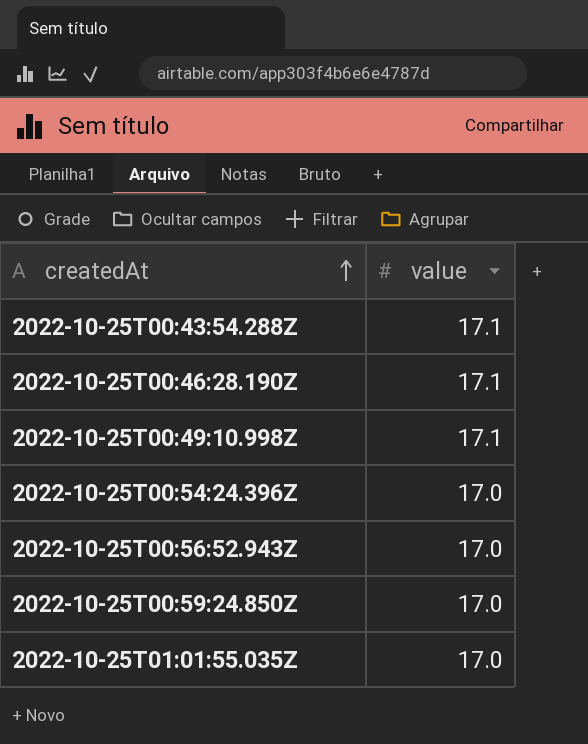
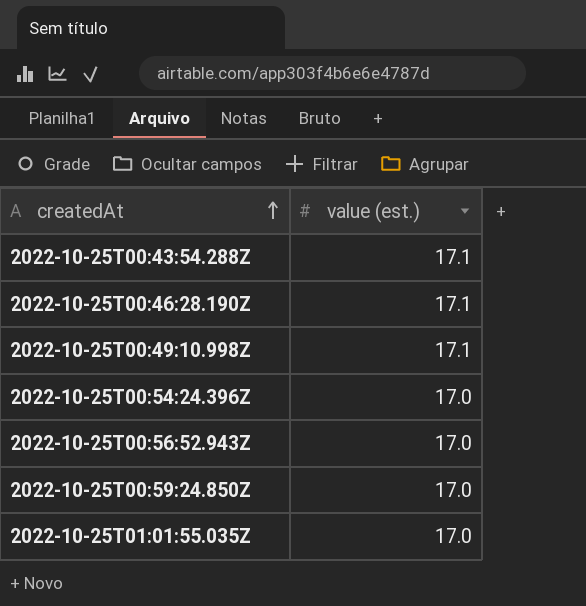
column name: value -> value (est.)

